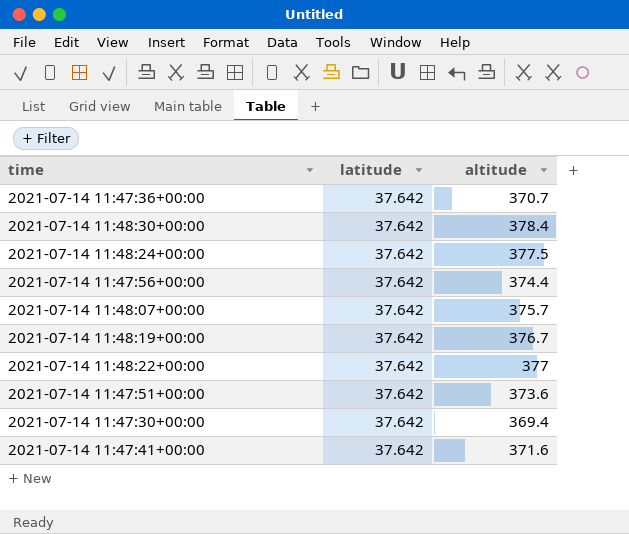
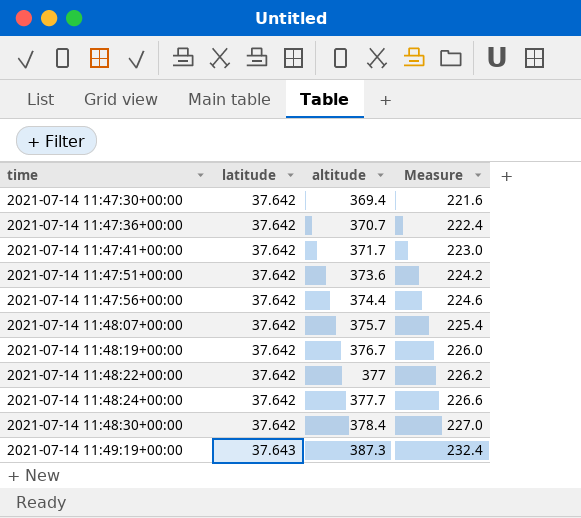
row order: none -> time ascending
column Measure | formula: none -> [altitude] * 0.6
2021-07-14 11:47:41+00:00 | altitude: 371.6 -> 371.7
2021-07-14 11:48:24+00:00 | altitude: 377.5 -> 377.7
row 2021-07-14 11:49:19+00:00: none -> 37.643 | 387.3 | 232.4

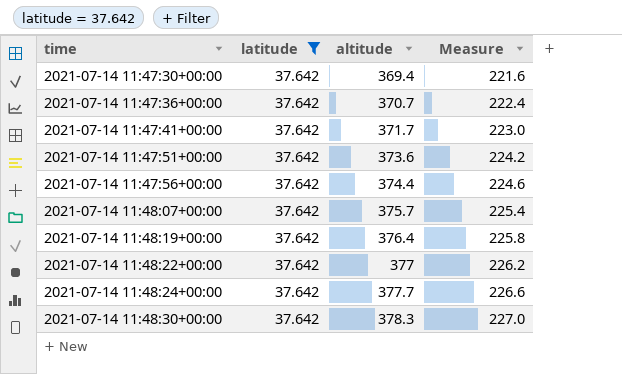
filter: none -> latitude = 37.642
2021-07-14 11:48:19+00:00 | altitude: 376.7 -> 376.4
2021-07-14 11:48:19+00:00 | Measure: 226.0 -> 225.8
2021-07-14 11:48:30+00:00 | altitude: 378.4 -> 378.3

